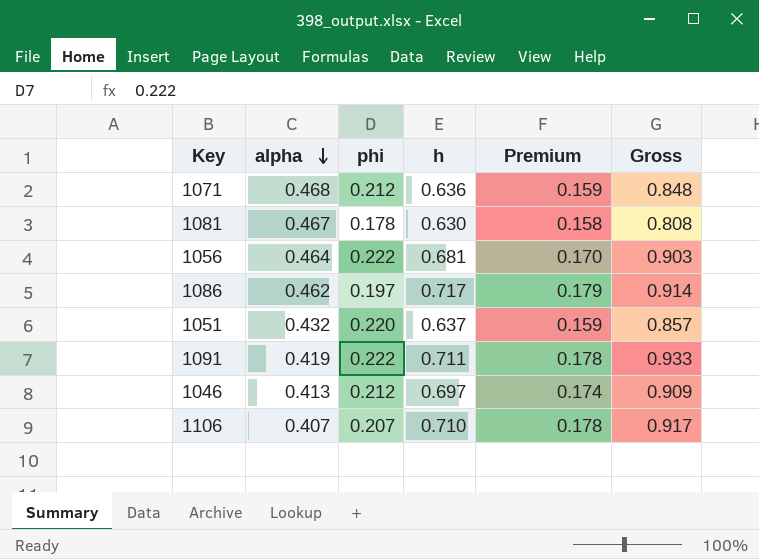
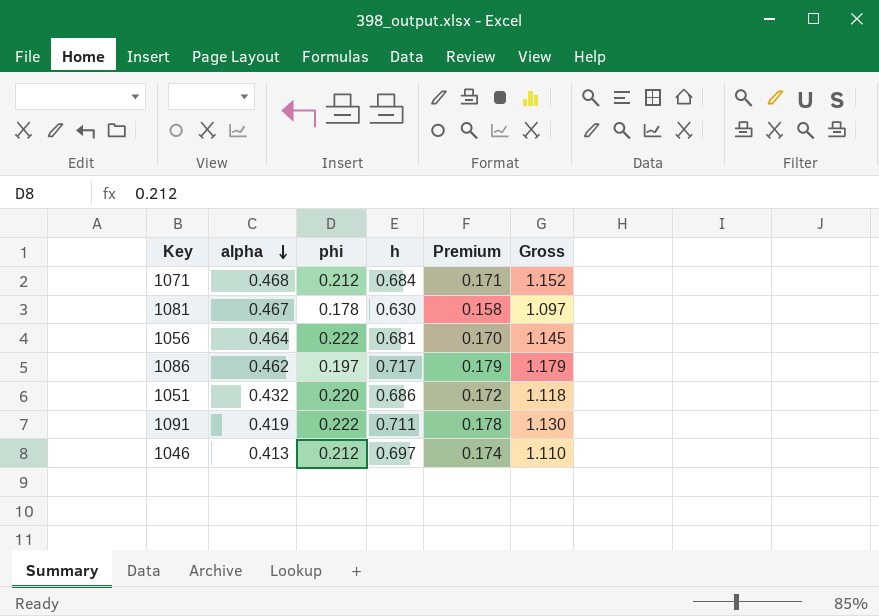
column Gross | formula: [phi] + [h] -> [alpha] + [h]
row 1106: 0.407 | 0.207 | 0.710 | 0.178 | 0.917 -> none
1071 | h: 0.636 -> 0.684
1071 | Premium: 0.159 -> 0.171
1051 | h: 0.637 -> 0.686
1051 | Premium: 0.159 -> 0.172

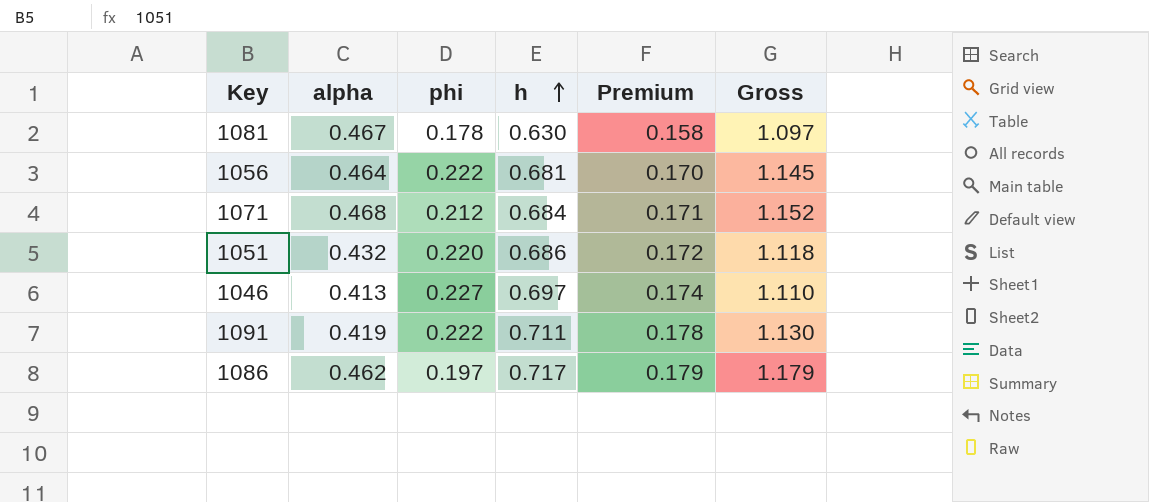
row order: alpha descending -> h ascending
1046 | phi: 0.212 -> 0.227

